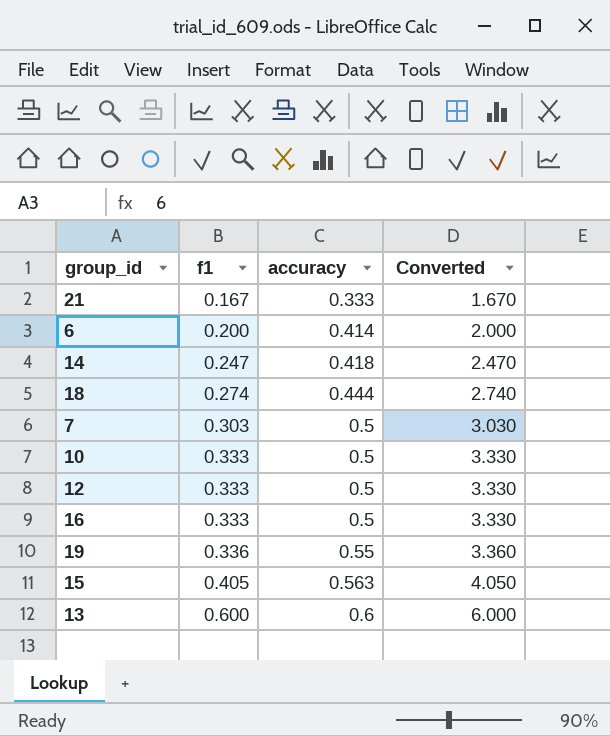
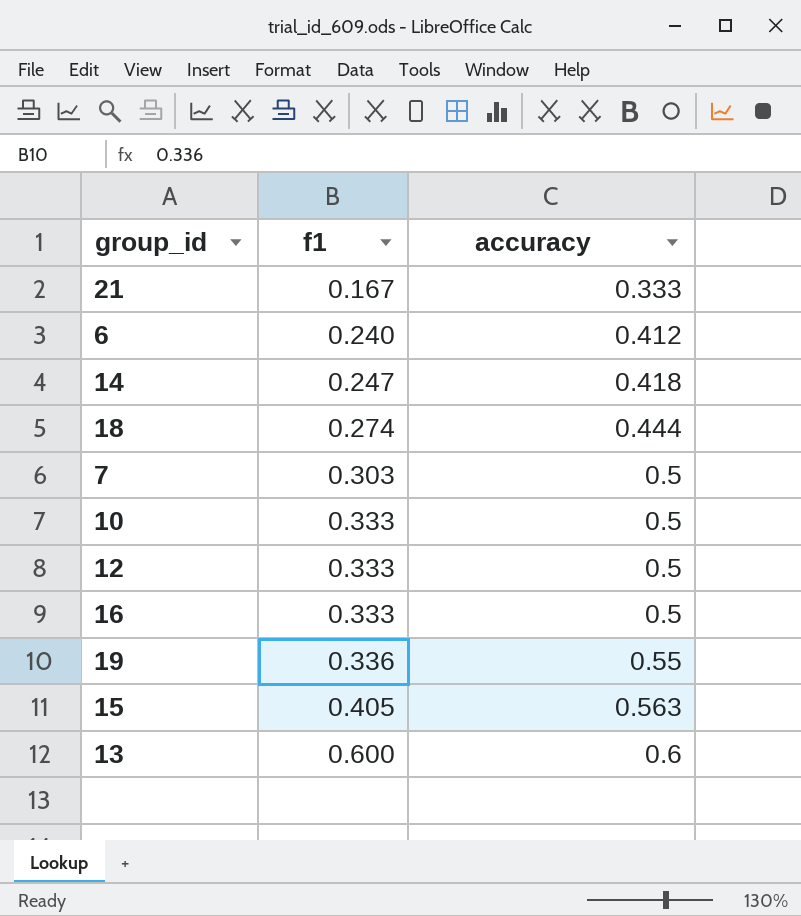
column Converted | formula: [f1] * 10 -> none
6 | f1: 0.200 -> 0.240
6 | accuracy: 0.414 -> 0.412

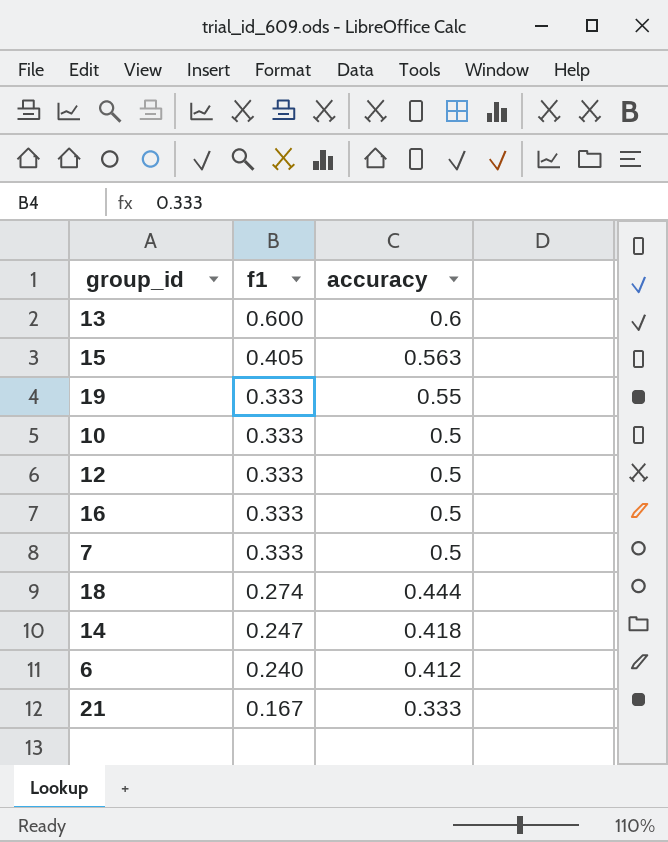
row order: f1 ascending -> f1 descending
19 | f1: 0.336 -> 0.333
7 | f1: 0.303 -> 0.333

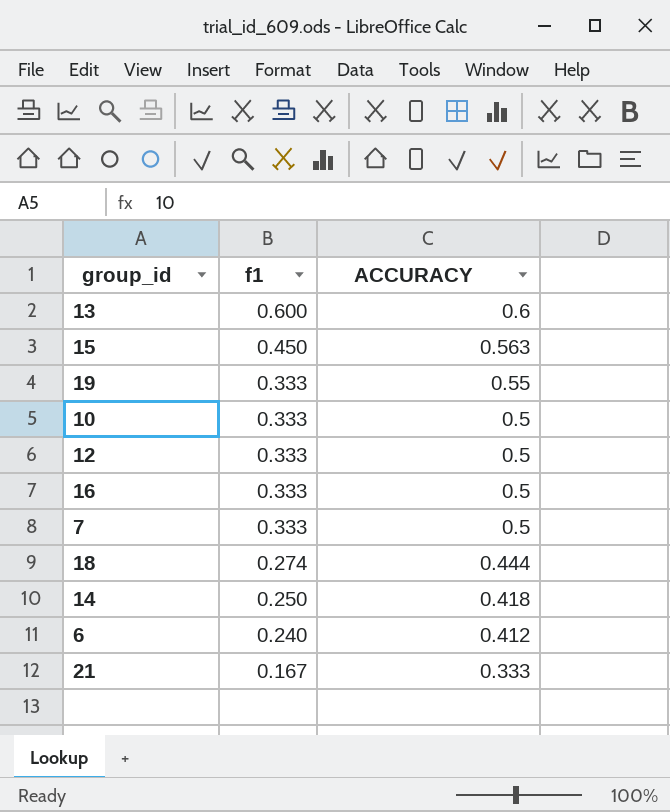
column name: accuracy -> ACCURACY
15 | f1: 0.405 -> 0.450
14 | f1: 0.247 -> 0.250

